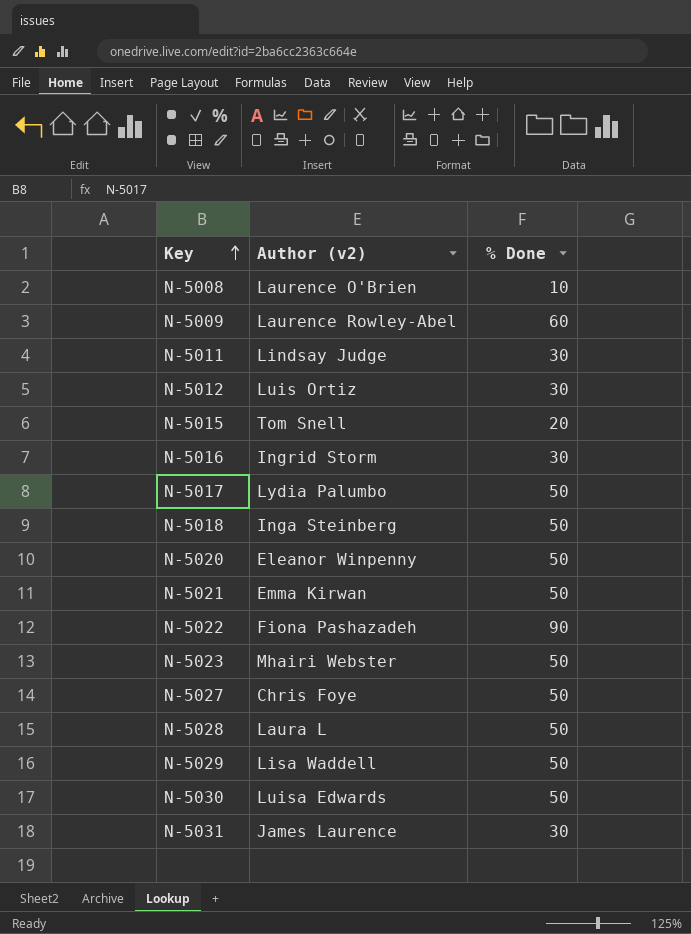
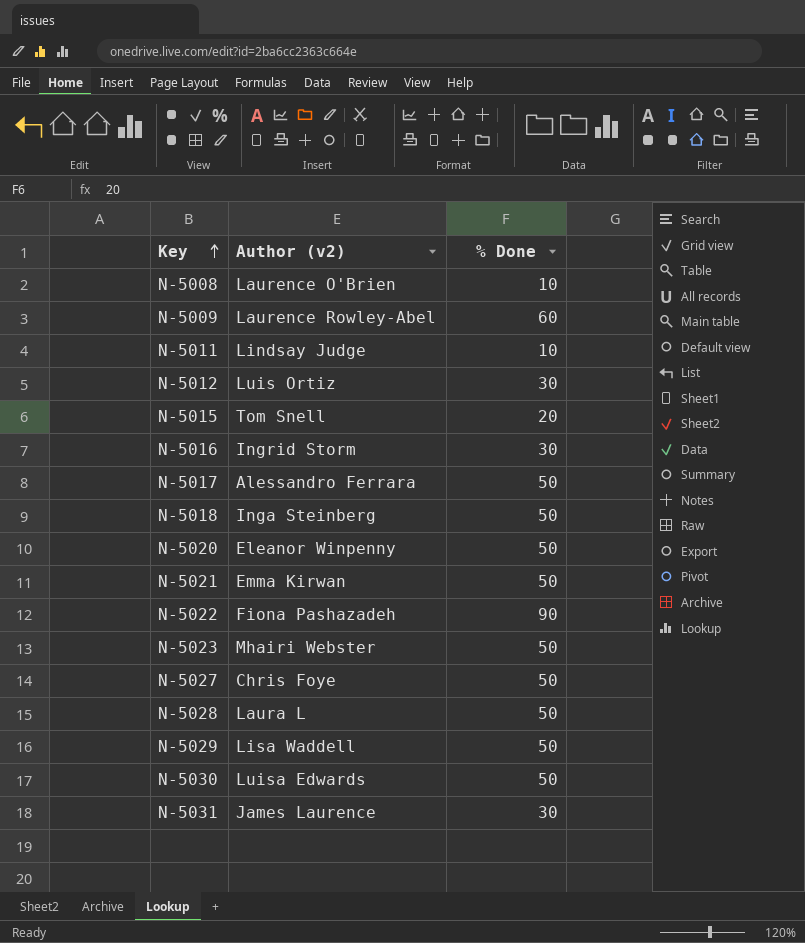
N-5011 | % Done: 30 -> 10
N-5017 | Author (v2): Lydia Palumbo -> Alessandro Ferrara

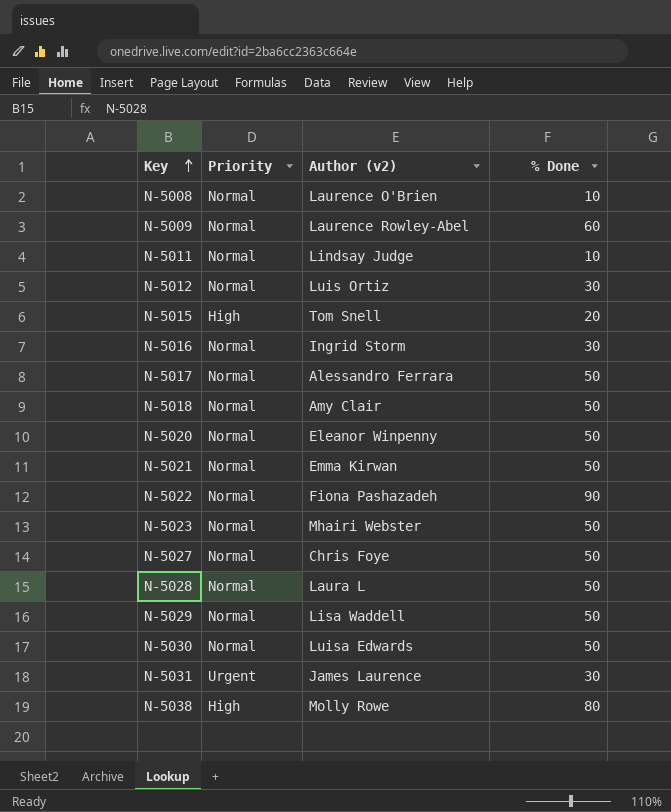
column Priority | position: none -> 2
N-5018 | Author (v2): Inga Steinberg -> Amy Clair
row N-5038: none -> High | Molly Rowe | 80

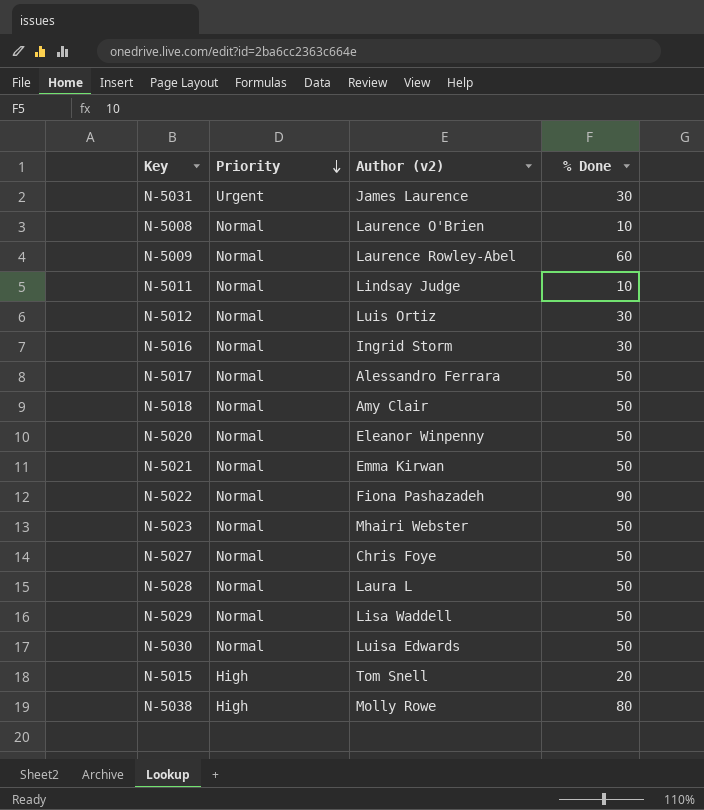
row order: Key ascending -> Priority descending

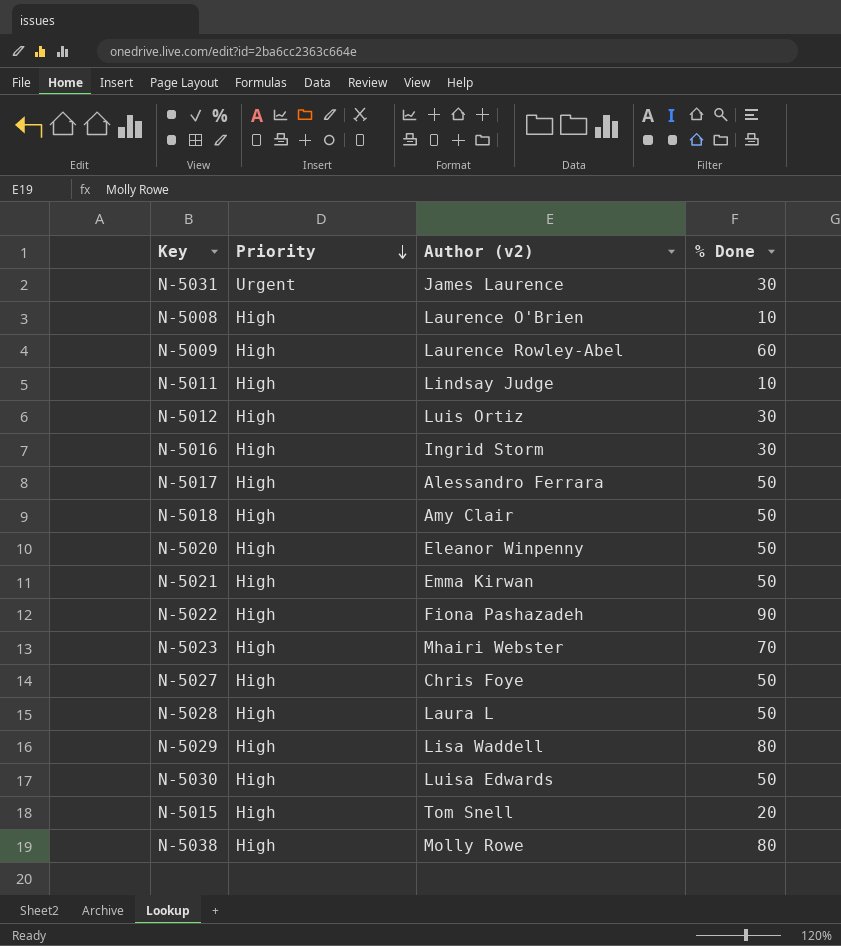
N-5008 | Priority: Normal -> High
N-5009 | Priority: Normal -> High
N-5011 | Priority: Normal -> High
N-5012 | Priority: Normal -> High
N-5016 | Priority: Normal -> High
N-5017 | Priority: Normal -> High
N-5018 | Priority: Normal -> High
N-5020 | Priority: Normal -> High
N-5021 | Priority: Normal -> High
N-5022 | Priority: Normal -> High
N-5023 | Priority: Normal -> High
N-5023 | % Done: 50 -> 70
N-5027 | Priority: Normal -> High
N-5028 | Priority: Normal -> High
N-5029 | Priority: Normal -> High
N-5029 | % Done: 50 -> 80
N-5030 | Priority: Normal -> High

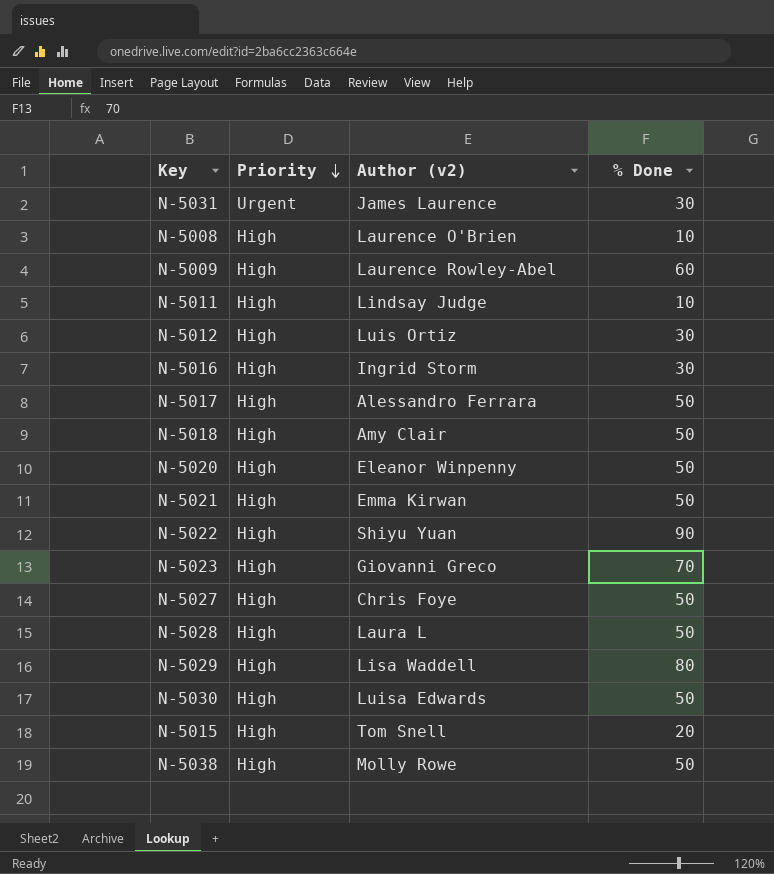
N-5022 | Author (v2): Fiona Pashazadeh -> Shiyu Yuan
N-5023 | Author (v2): Mhairi Webster -> Giovanni Greco
N-5038 | % Done: 80 -> 50

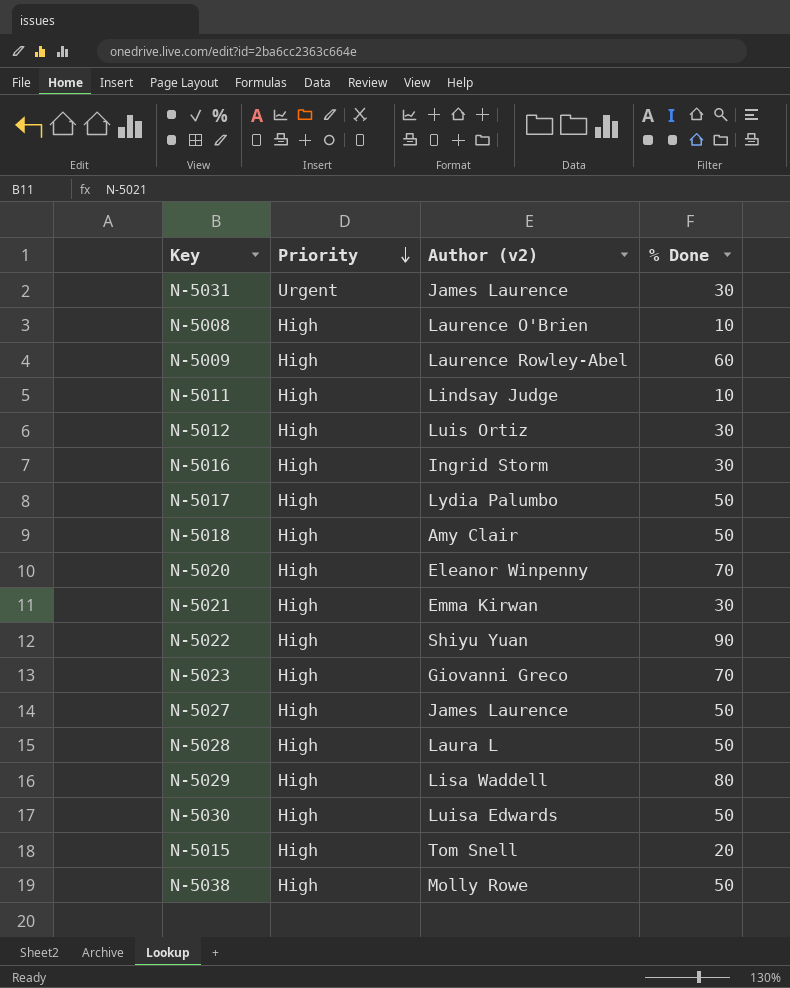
N-5017 | Author (v2): Alessandro Ferrara -> Lydia Palumbo
N-5020 | % Done: 50 -> 70
N-5021 | % Done: 50 -> 30
N-5027 | Author (v2): Chris Foye -> James Laurence

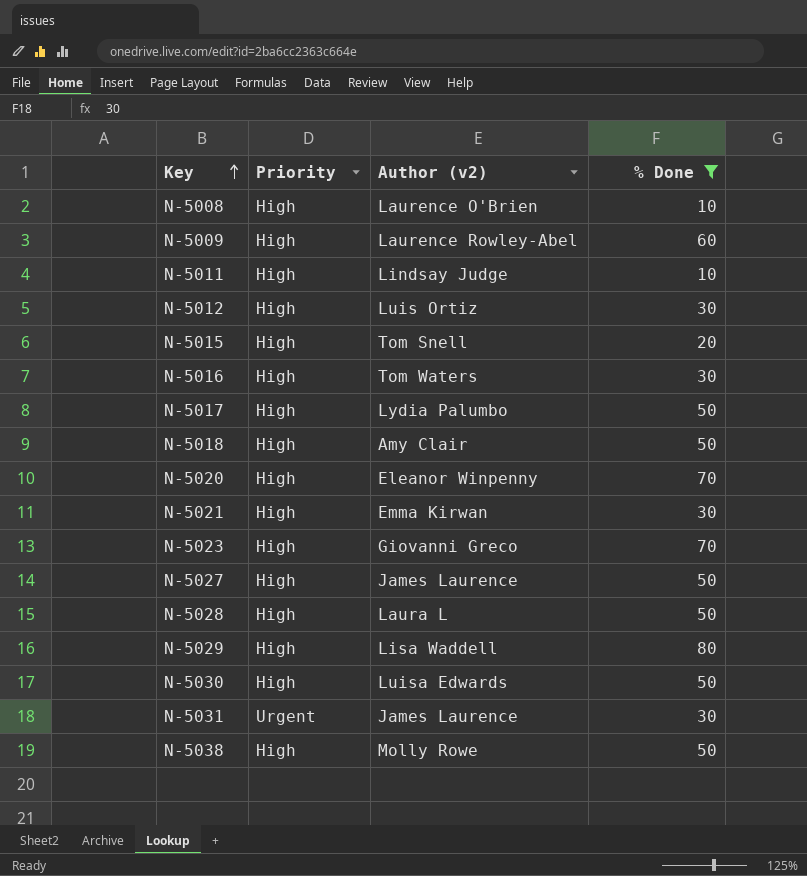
filter: none -> % Done != 90
row order: Priority descending -> Key ascending
N-5016 | Author (v2): Ingrid Storm -> Tom Waters

